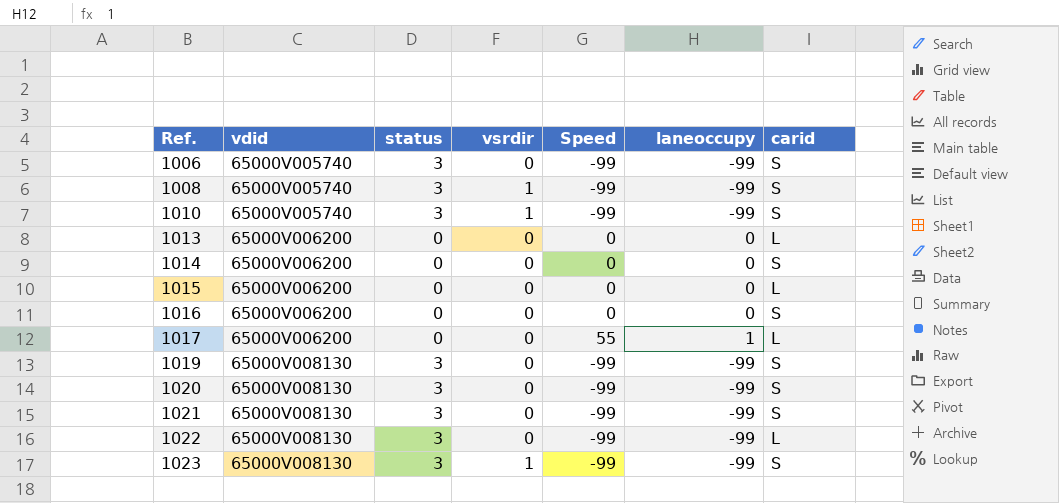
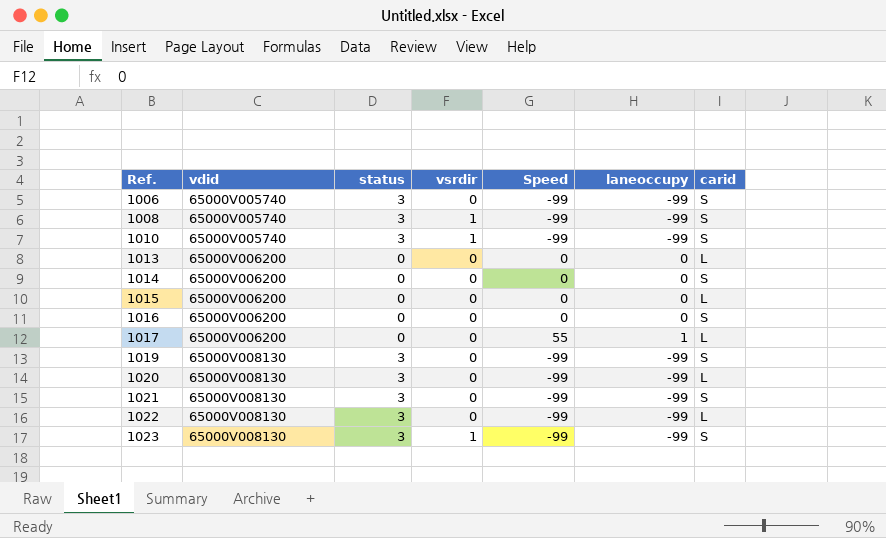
1020 | carid: S -> L

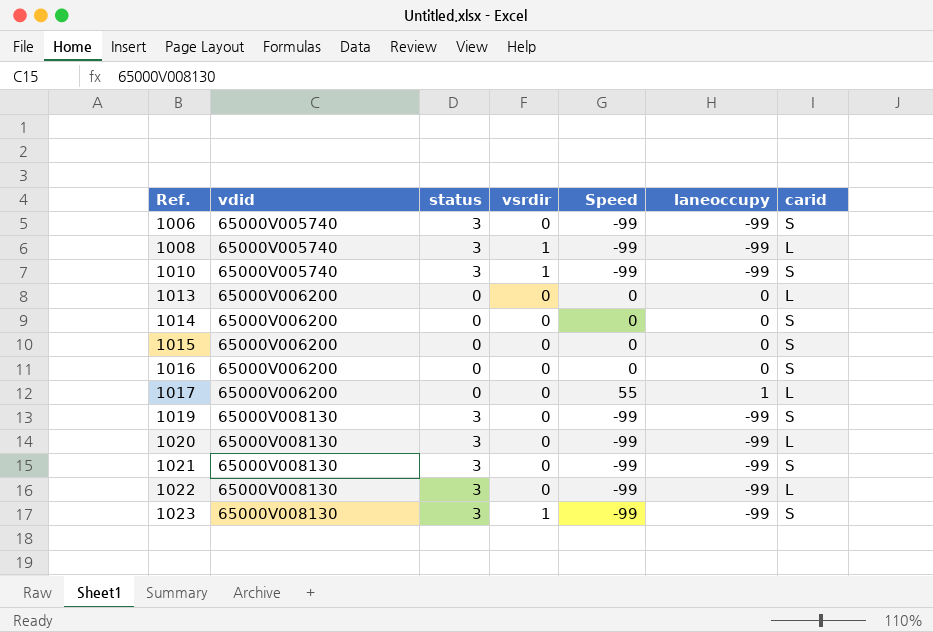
1008 | carid: S -> L
1015 | carid: L -> S

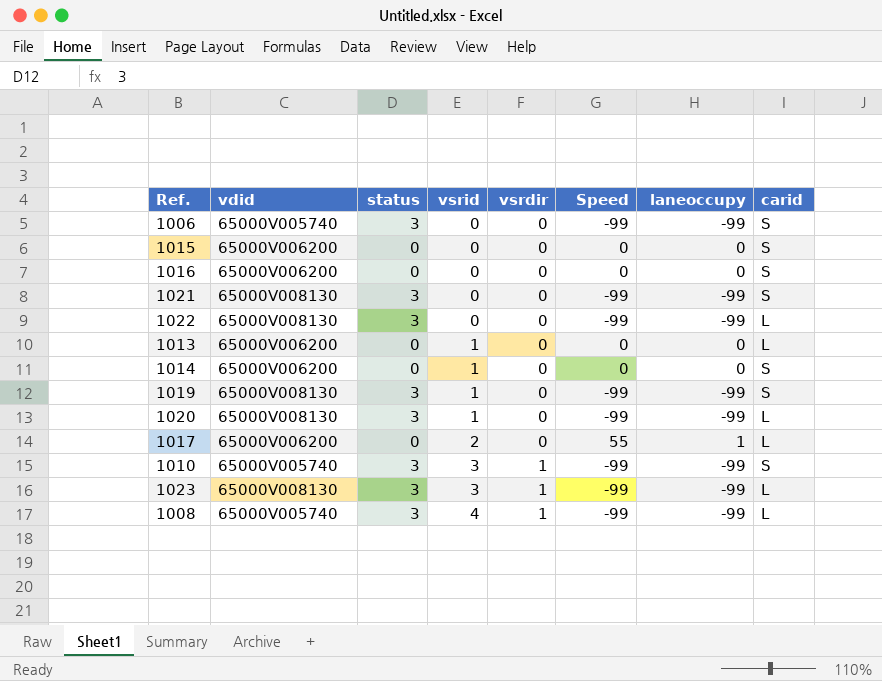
row order: Ref. ascending -> vsrid ascending
column vsrid | position: none -> 4
1023 | carid: S -> L

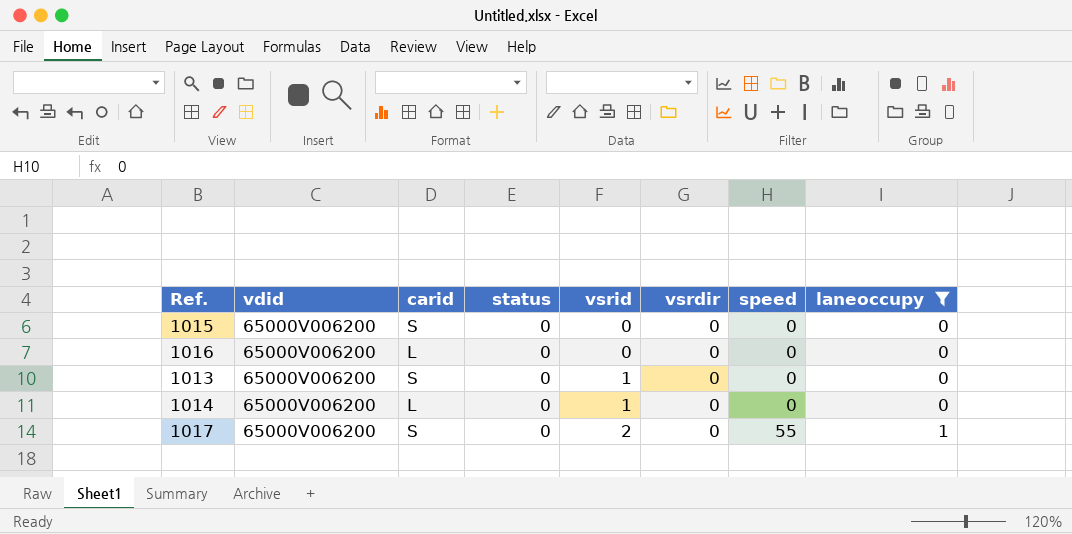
filter: none -> laneoccupy != -99
column carid | position: 8 -> 3
column name: Speed -> speed
1016 | carid: S -> L
1013 | carid: L -> S
1014 | carid: S -> L
1017 | carid: L -> S

